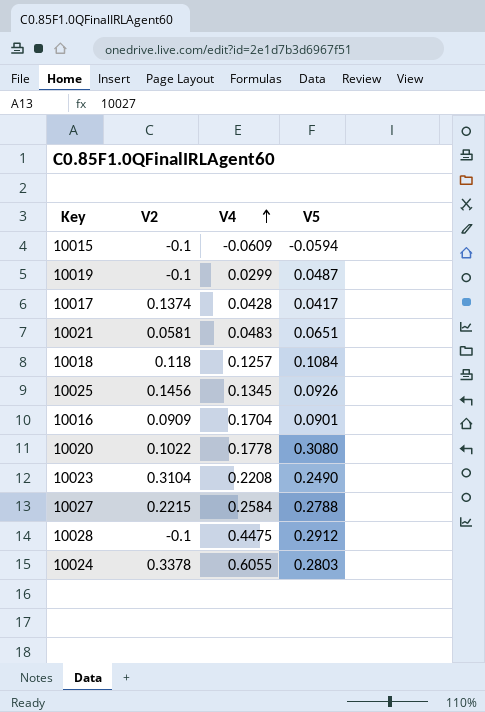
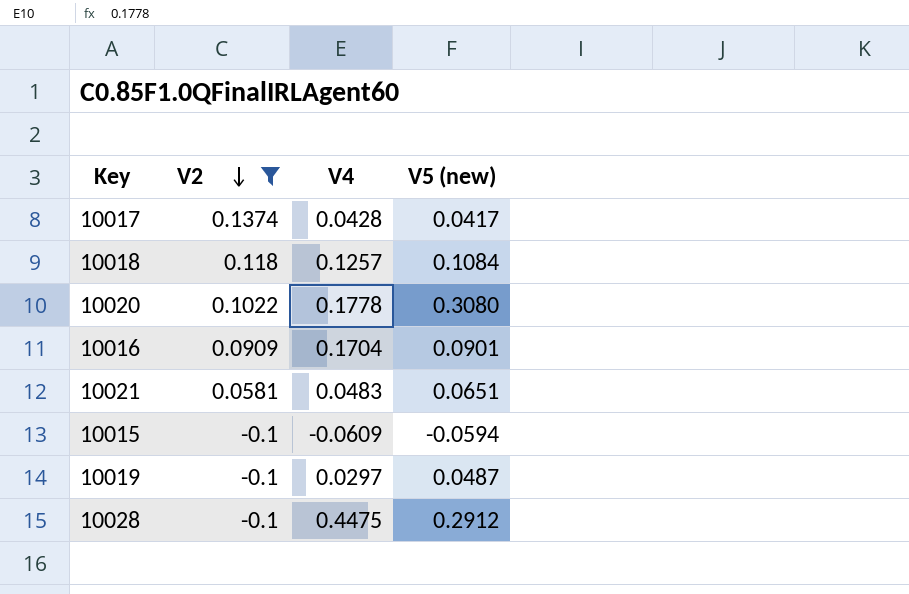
filter: none -> V2 <= 0.1374
row order: V4 ascending -> V2 descending
column name: V5 -> V5 (new)
10019 | V4: 0.0299 -> 0.0297

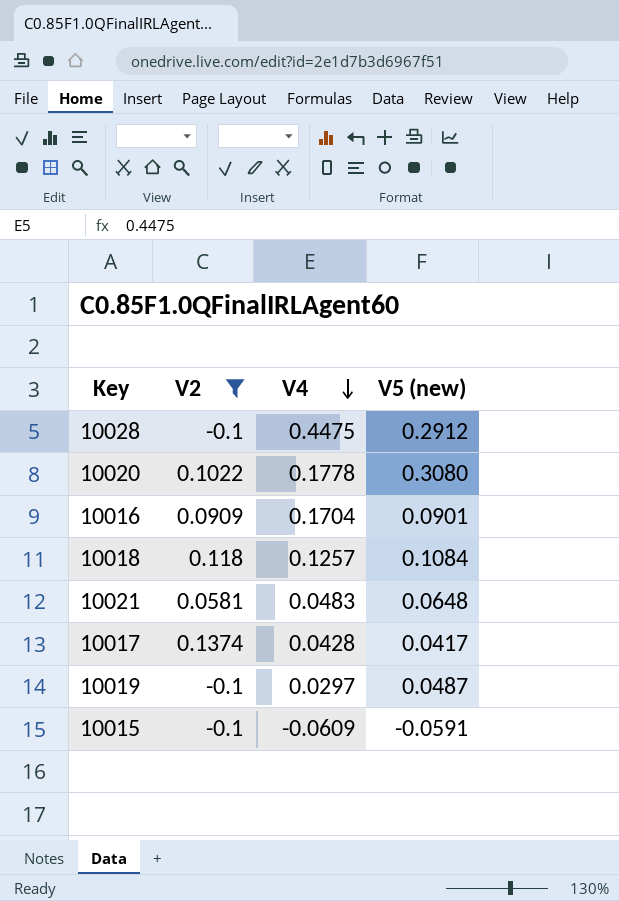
row order: V2 descending -> V4 descending
10021 | V5 (new): 0.0651 -> 0.0648
10015 | V5 (new): -0.0594 -> -0.0591

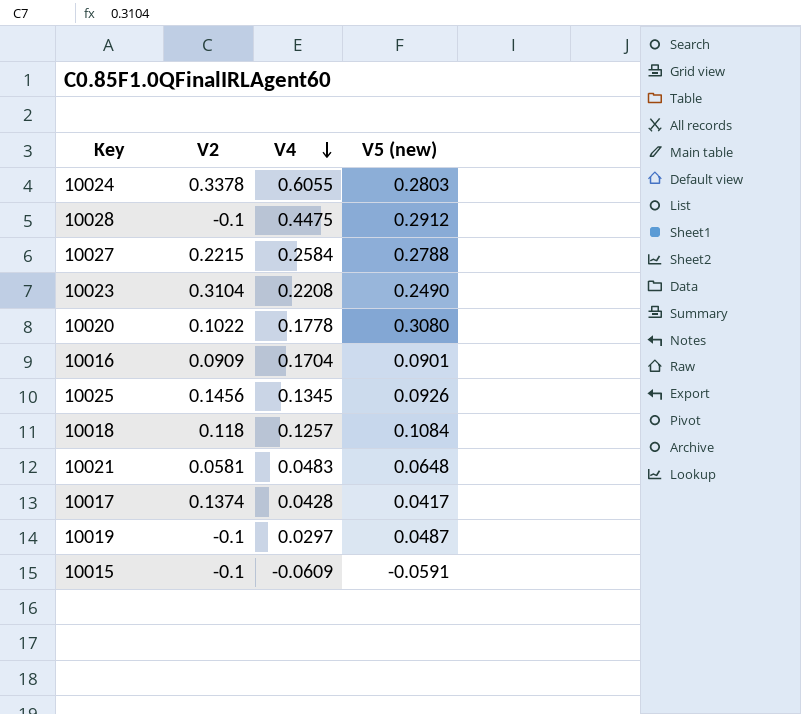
filter: V2 <= 0.1374 -> none

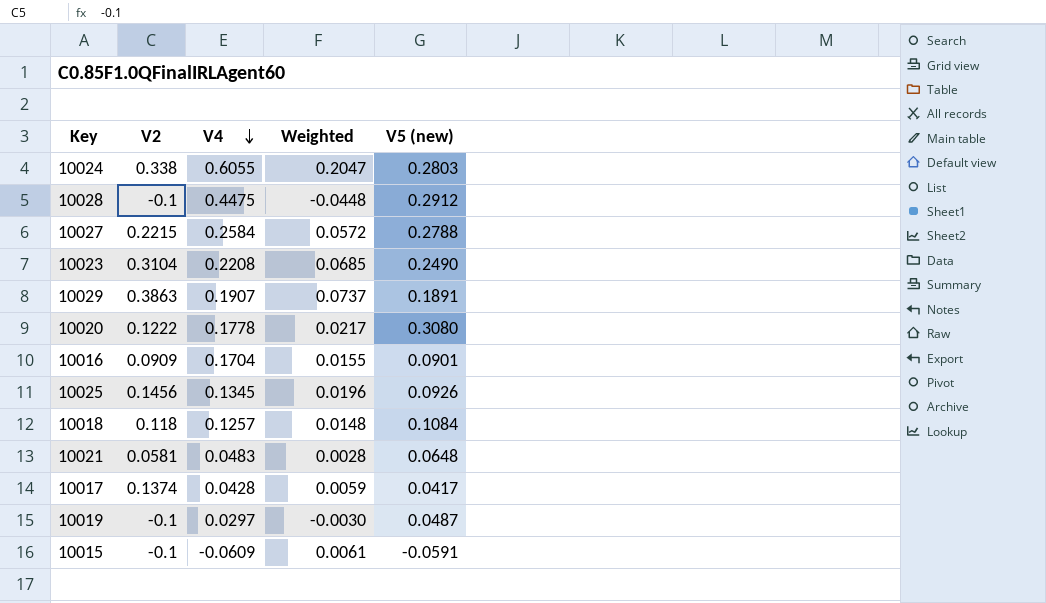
column Weighted | formula: none -> [V2] * [V4]
10024 | V2: 0.3378 -> 0.338
row 10029: none -> 0.3863 | 0.1907 | 0.0737 | 0.1891
10020 | V2: 0.1022 -> 0.1222

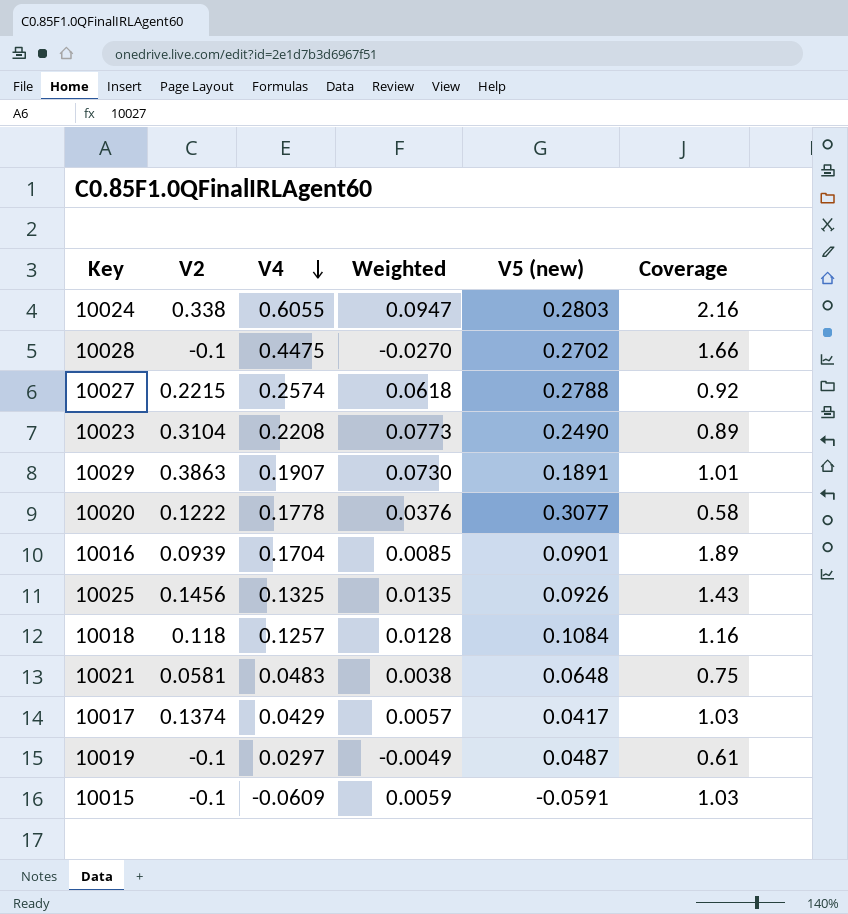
column Weighted | formula: [V2] * [V4] -> [V2] * [V5 (new)]
column Coverage | formula: none -> [V4] / [V5 (new)]
10028 | V5 (new): 0.2912 -> 0.2702
10027 | V4: 0.2584 -> 0.2574
10020 | V5 (new): 0.3080 -> 0.3077
10016 | V2: 0.0909 -> 0.0939
10025 | V4: 0.1345 -> 0.1325
10017 | V4: 0.0428 -> 0.0429

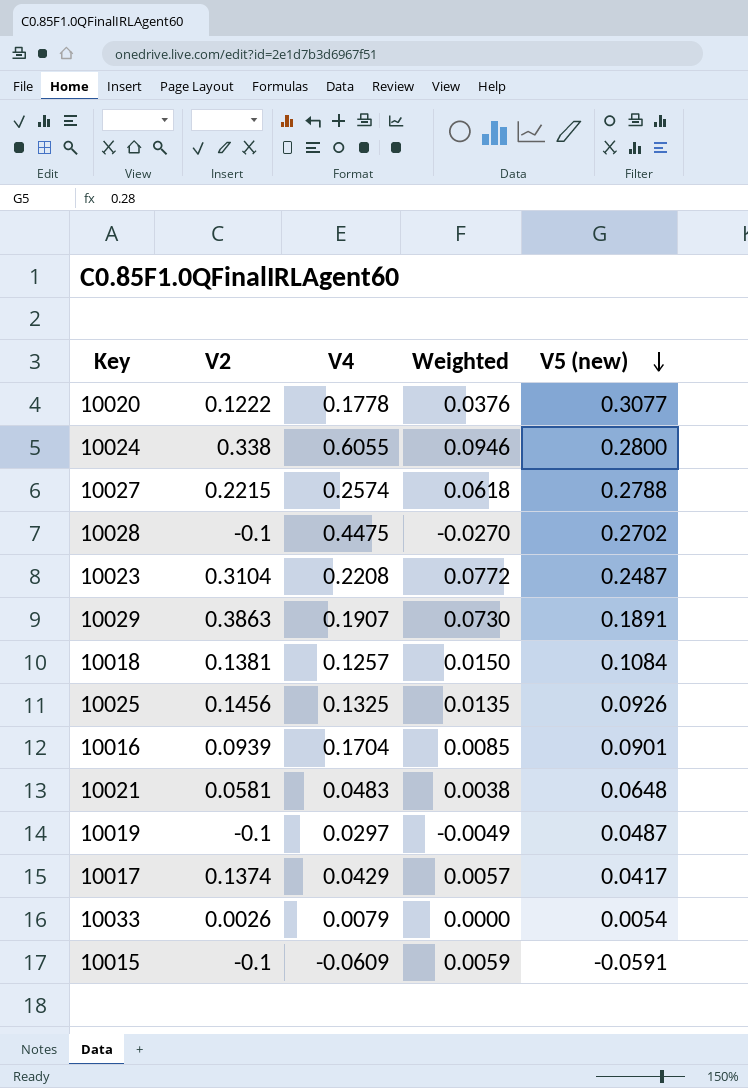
row order: V4 descending -> V5 (new) descending
column Coverage | formula: [V4] / [V5 (new)] -> none
10024 | Weighted: 0.0947 -> 0.0946
10024 | V5 (new): 0.2803 -> 0.2800
10023 | Weighted: 0.0773 -> 0.0772
10023 | V5 (new): 0.2490 -> 0.2487
10018 | V2: 0.118 -> 0.1381
10018 | Weighted: 0.0128 -> 0.0150
row 10033: none -> 0.0026 | 0.0079 | 0.0000 | 0.0054

